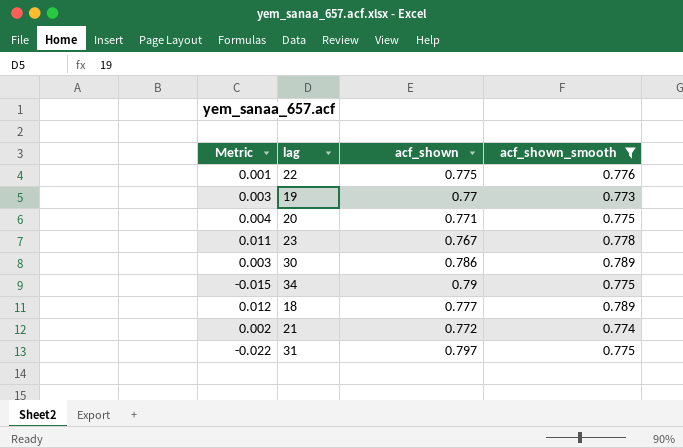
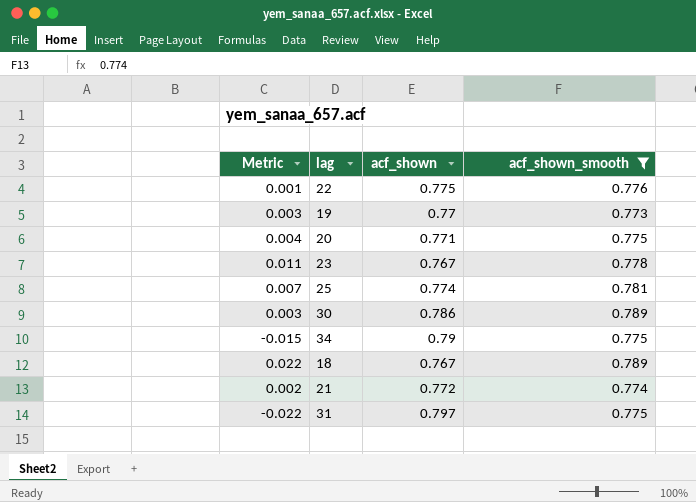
row 25: none -> 0.007 | 0.774 | 0.781
18 | Metric: 0.012 -> 0.022
18 | acf_shown: 0.777 -> 0.767

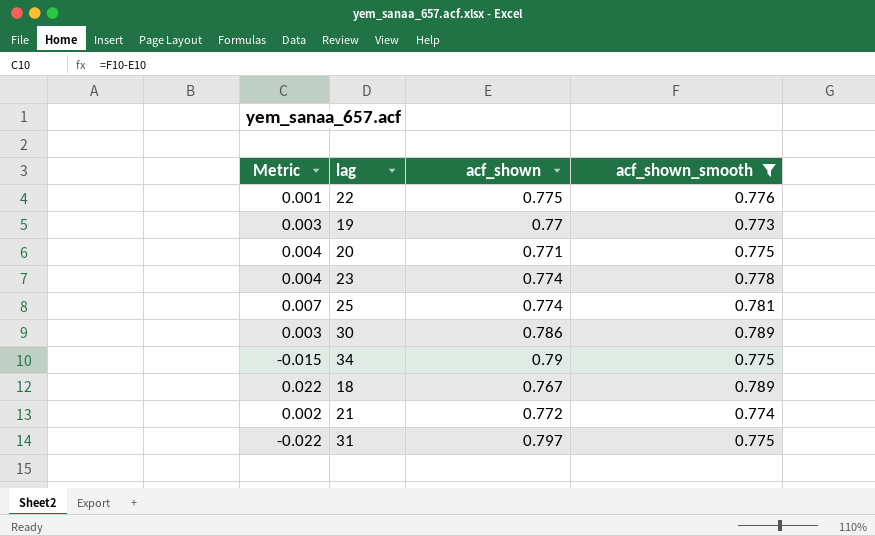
23 | Metric: 0.011 -> 0.004
23 | acf_shown: 0.767 -> 0.774

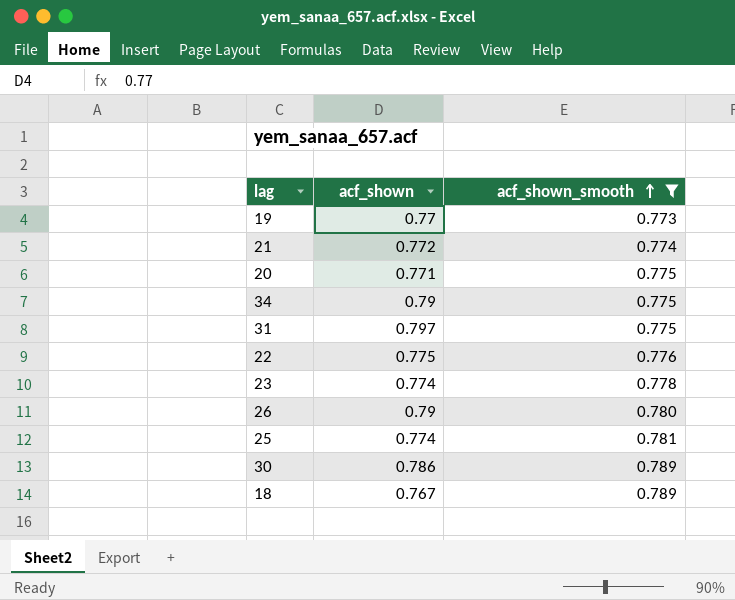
row order: none -> acf_shown_smooth ascending
column Metric | formula: [acf_shown_smooth] - [acf_shown] -> none
row 26: none -> 0.79 | 0.780

